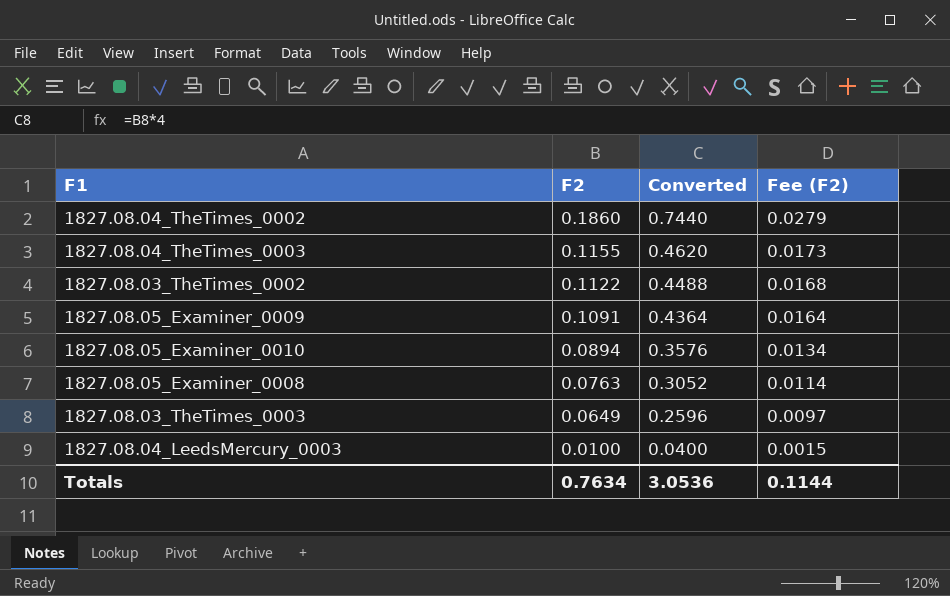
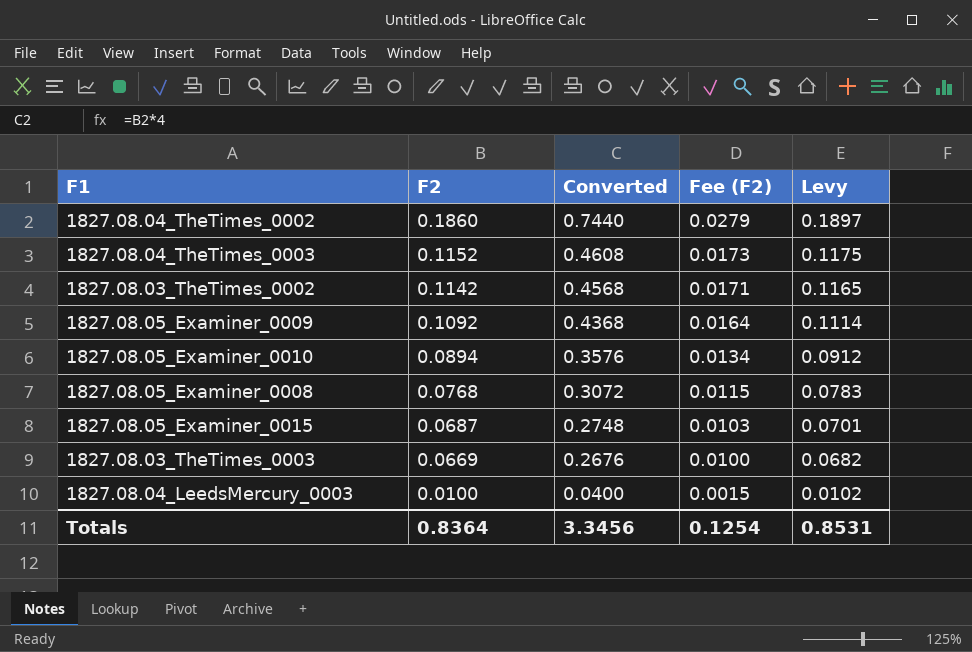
column Levy | formula: none -> [F2] * 1.02
1827.08.04_TheTimes_0003 | F2: 0.1155 -> 0.1152
1827.08.04_TheTimes_0003 | Converted: 0.4620 -> 0.4608
1827.08.03_TheTimes_0002 | F2: 0.1122 -> 0.1142
1827.08.03_TheTimes_0002 | Converted: 0.4488 -> 0.4568
1827.08.03_TheTimes_0002 | Fee (F2): 0.0168 -> 0.0171
1827.08.05_Examiner_0009 | F2: 0.1091 -> 0.1092
1827.08.05_Examiner_0009 | Converted: 0.4364 -> 0.4368
1827.08.05_Examiner_0008 | F2: 0.0763 -> 0.0768
1827.08.05_Examiner_0008 | Converted: 0.3052 -> 0.3072
1827.08.05_Examiner_0008 | Fee (F2): 0.0114 -> 0.0115
row 1827.08.05_Examiner_0015: none -> 0.0687 | 0.2748 | 0.0103 | 0.0701
1827.08.03_TheTimes_0003 | F2: 0.0649 -> 0.0669
1827.08.03_TheTimes_0003 | Converted: 0.2596 -> 0.2676
1827.08.03_TheTimes_0003 | Fee (F2): 0.0097 -> 0.0100
Totals | F2: 0.7634 -> 0.8364
Totals | Converted: 3.0536 -> 3.3456
Totals | Fee (F2): 0.1144 -> 0.1254

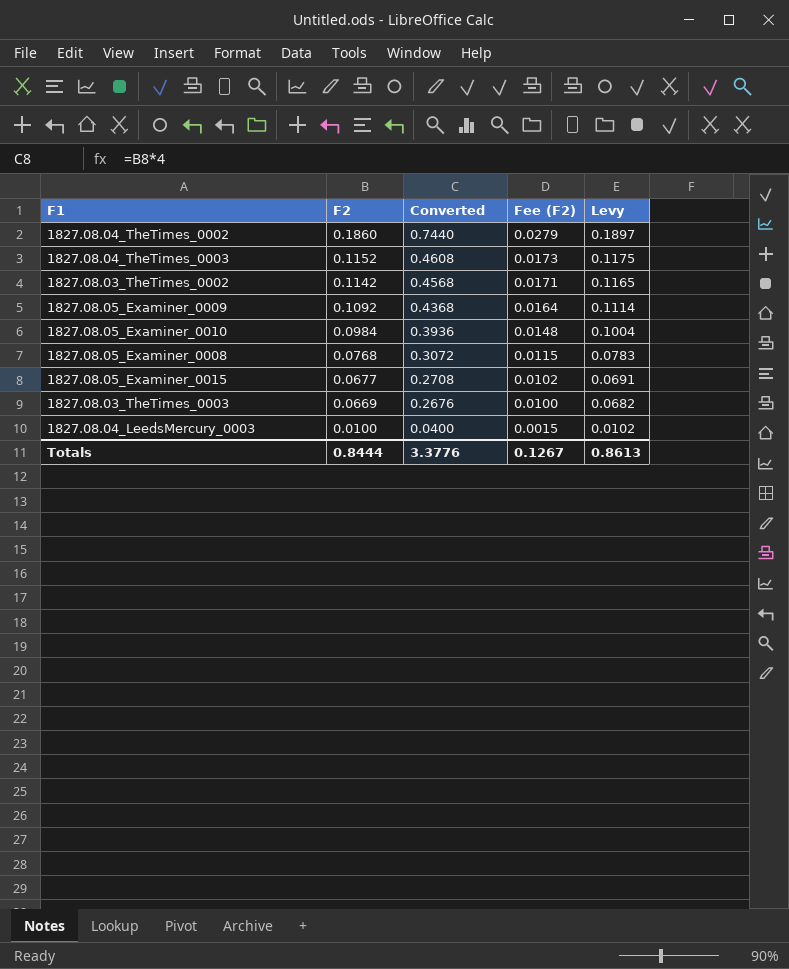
1827.08.05_Examiner_0010 | F2: 0.0894 -> 0.0984
1827.08.05_Examiner_0010 | Converted: 0.3576 -> 0.3936
1827.08.05_Examiner_0010 | Fee (F2): 0.0134 -> 0.0148
1827.08.05_Examiner_0010 | Levy: 0.0912 -> 0.1004
1827.08.05_Examiner_0015 | F2: 0.0687 -> 0.0677
1827.08.05_Examiner_0015 | Converted: 0.2748 -> 0.2708
1827.08.05_Examiner_0015 | Fee (F2): 0.0103 -> 0.0102
1827.08.05_Examiner_0015 | Levy: 0.0701 -> 0.0691
Totals | F2: 0.8364 -> 0.8444
Totals | Converted: 3.3456 -> 3.3776
Totals | Fee (F2): 0.1254 -> 0.1267
Totals | Levy: 0.8531 -> 0.8613

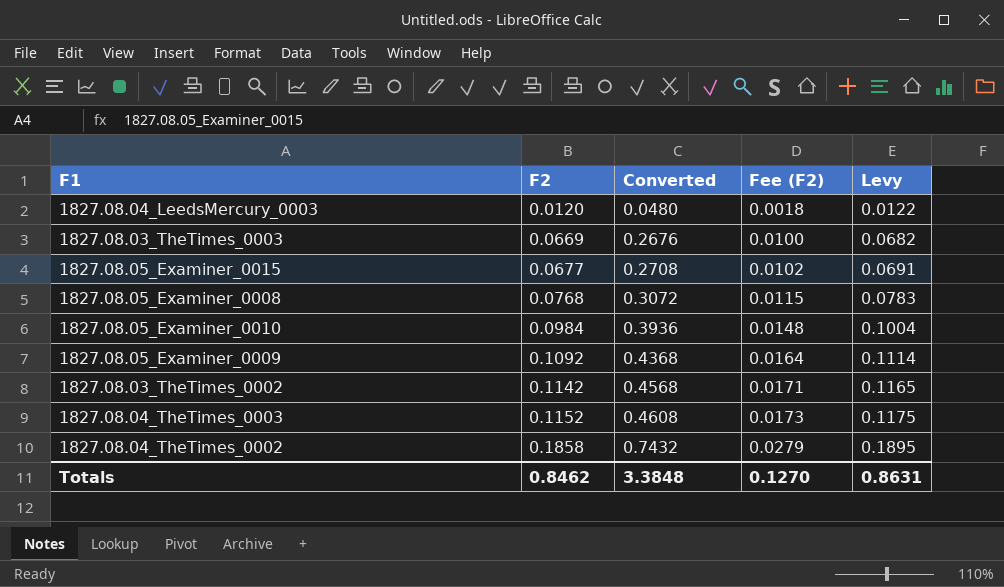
row order: F2 descending -> F2 ascending
1827.08.04_LeedsMercury_0003 | F2: 0.0100 -> 0.0120
1827.08.04_LeedsMercury_0003 | Converted: 0.0400 -> 0.0480
1827.08.04_LeedsMercury_0003 | Fee (F2): 0.0015 -> 0.0018
1827.08.04_LeedsMercury_0003 | Levy: 0.0102 -> 0.0122
1827.08.04_TheTimes_0002 | F2: 0.1860 -> 0.1858
1827.08.04_TheTimes_0002 | Converted: 0.7440 -> 0.7432
1827.08.04_TheTimes_0002 | Levy: 0.1897 -> 0.1895
Totals | F2: 0.8444 -> 0.8462
Totals | Converted: 3.3776 -> 3.3848
Totals | Fee (F2): 0.1267 -> 0.1270
Totals | Levy: 0.8613 -> 0.8631

